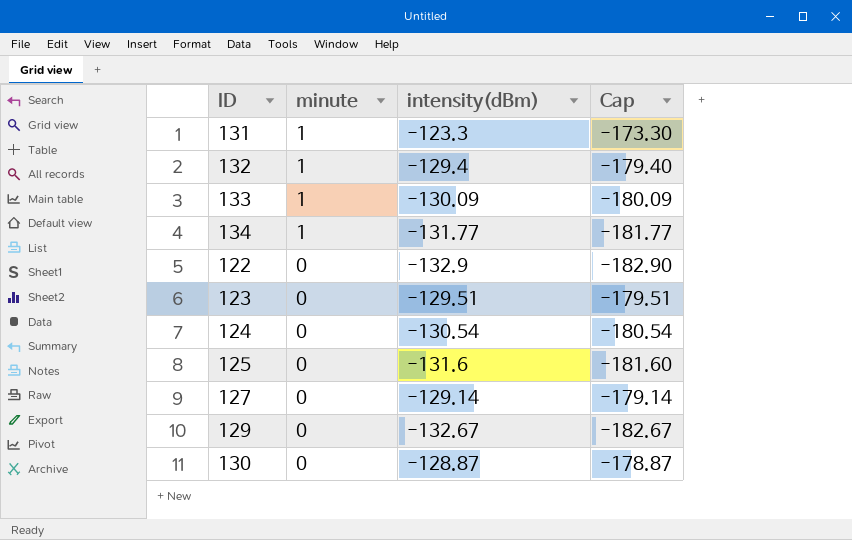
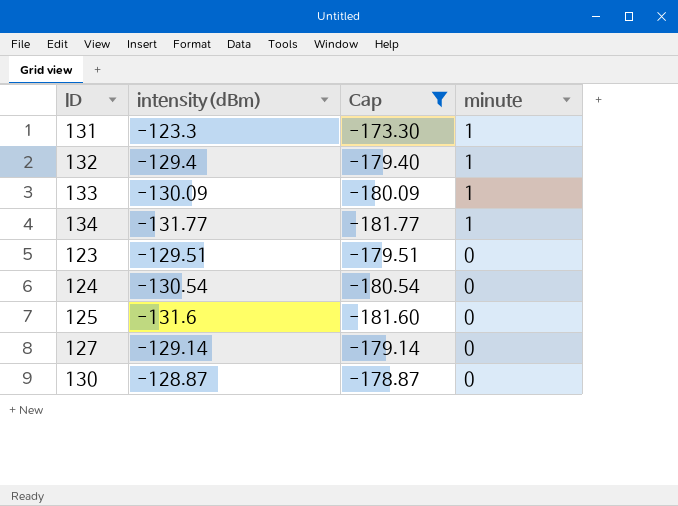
filter: none -> Cap >= -181.77
column minute | position: 2 -> 4

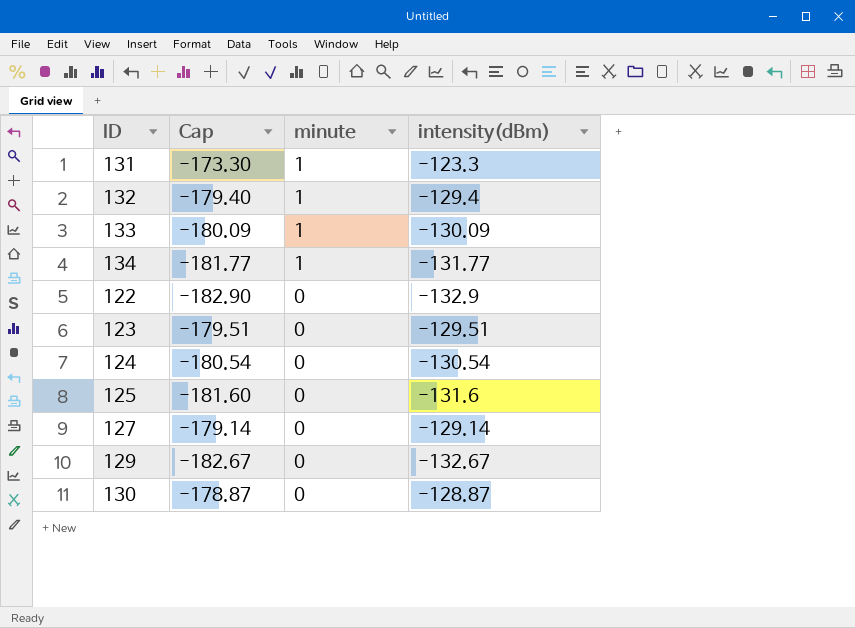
filter: Cap >= -181.77 -> none
column intensity(dBm) | position: 2 -> 4

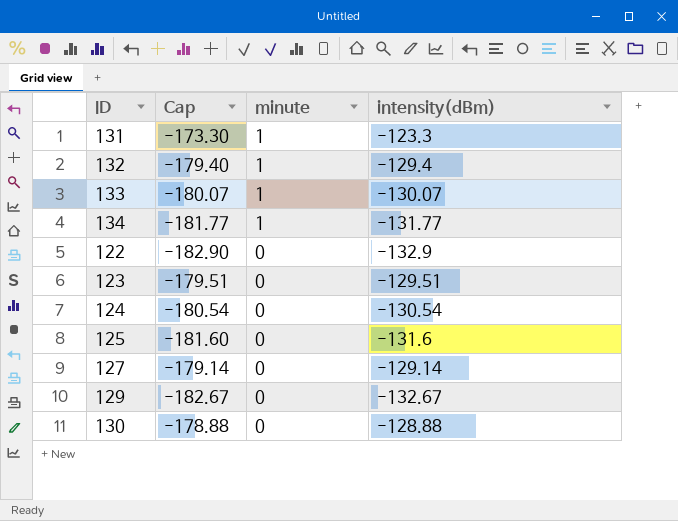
133 | Cap: -180.09 -> -180.07
133 | intensity(dBm): -130.09 -> -130.07
130 | Cap: -178.87 -> -178.88
130 | intensity(dBm): -128.87 -> -128.88

